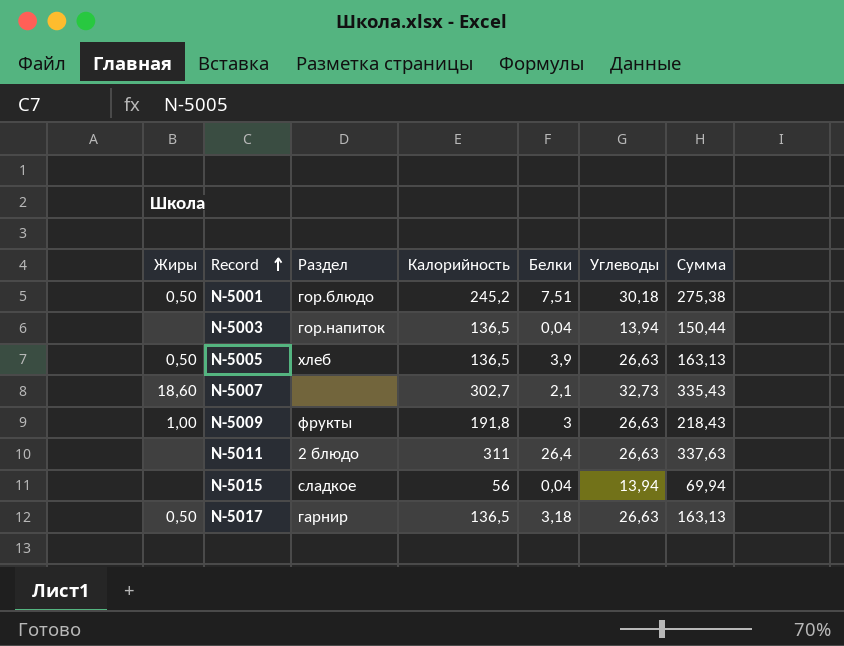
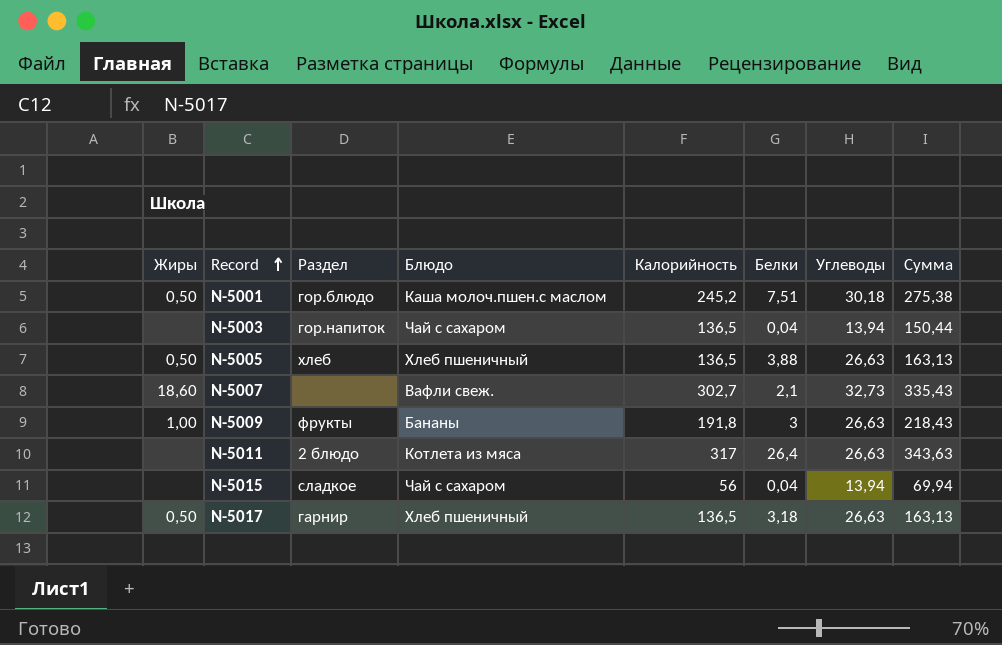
column Блюдо | position: none -> 4
N-5005 | Белки: 3,9 -> 3,88
N-5011 | Калорийность: 311 -> 317
N-5011 | Сумма: 337,63 -> 343,63

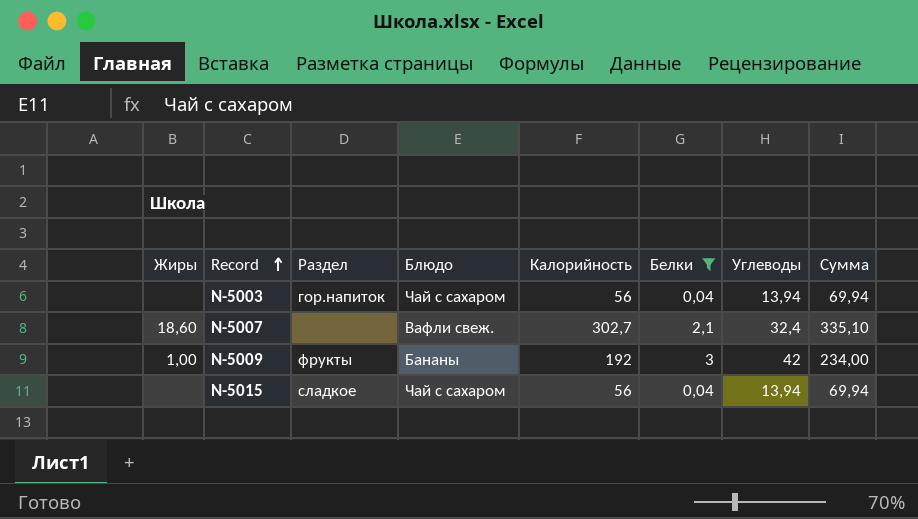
filter: none -> Белки <= 3
N-5003 | Калорийность: 136,5 -> 56
N-5003 | Сумма: 150,44 -> 69,94
N-5007 | Углеводы: 32,73 -> 32,4
N-5007 | Сумма: 335,43 -> 335,10
N-5009 | Калорийность: 191,8 -> 192
N-5009 | Углеводы: 26,63 -> 42
N-5009 | Сумма: 218,43 -> 234,00

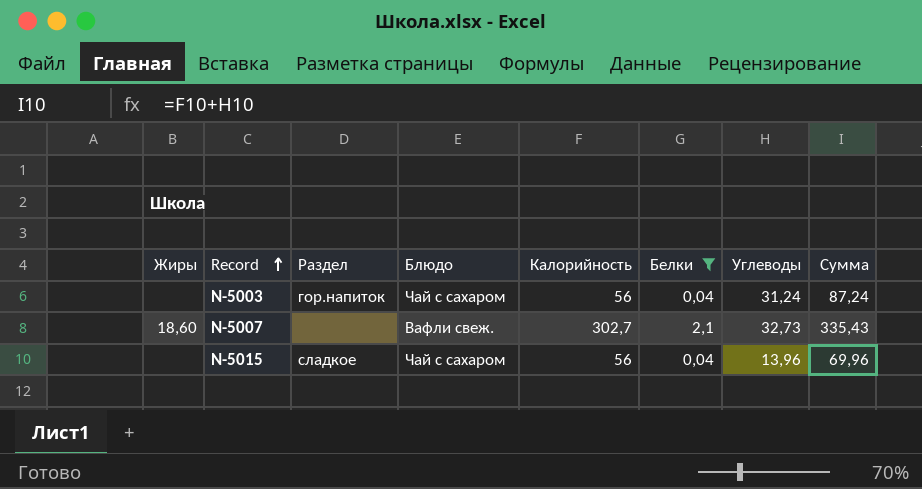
row N-5009: 1,00 | фрукты | Бананы | 192 | 3 | 42 | 234,00 -> none
N-5003 | Углеводы: 13,94 -> 31,24
N-5003 | Сумма: 69,94 -> 87,24
N-5007 | Углеводы: 32,4 -> 32,73
N-5007 | Сумма: 335,10 -> 335,43
N-5015 | Углеводы: 13,94 -> 13,96
N-5015 | Сумма: 69,94 -> 69,96

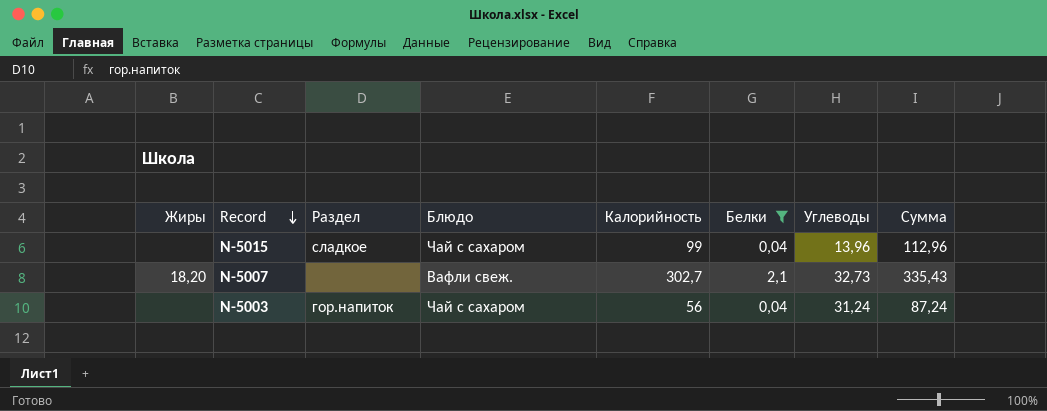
row order: Record ascending -> Record descending
N-5015 | Калорийность: 56 -> 99
N-5015 | Сумма: 69,96 -> 112,96
N-5007 | Жиры: 18,60 -> 18,20

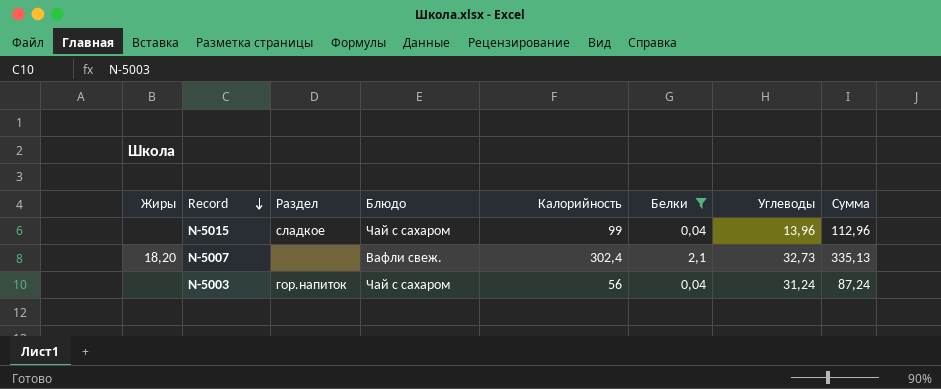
N-5007 | Калорийность: 302,7 -> 302,4
N-5007 | Сумма: 335,43 -> 335,13

